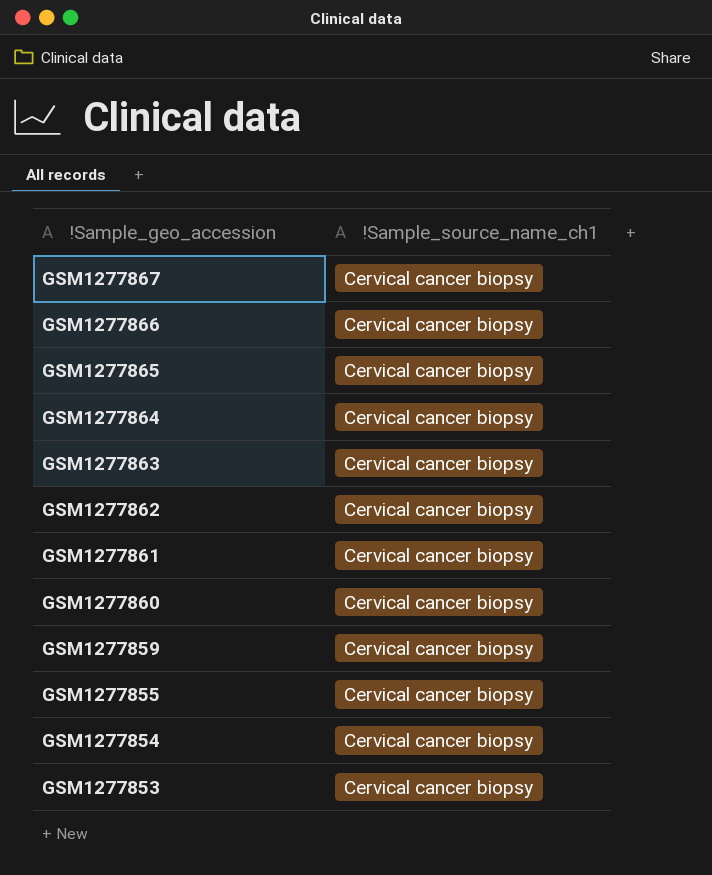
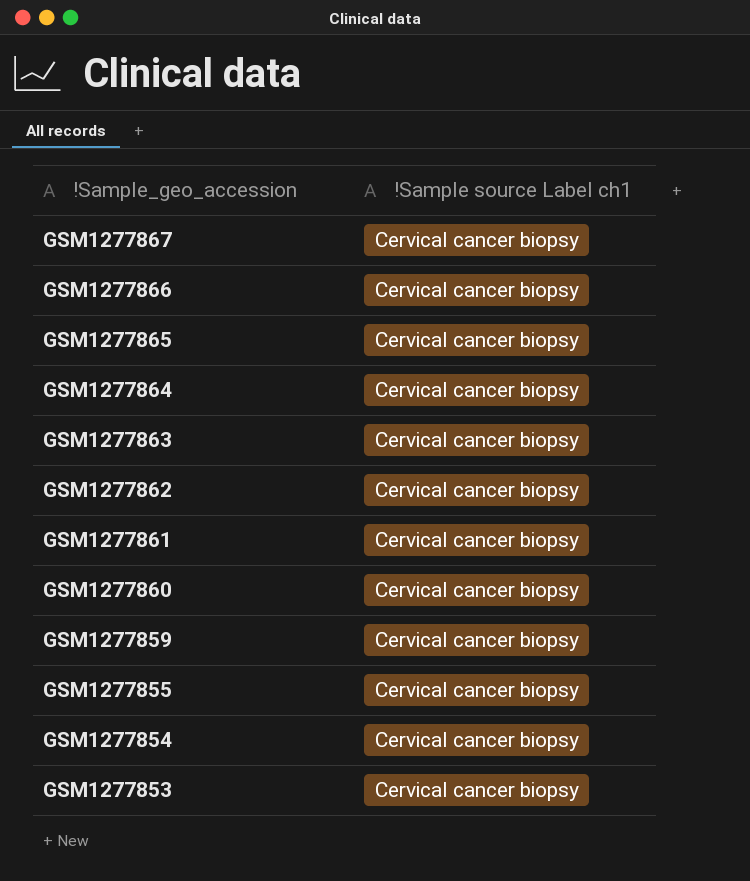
column name: !Sample_source_name_ch1 -> !Sample source Label ch1

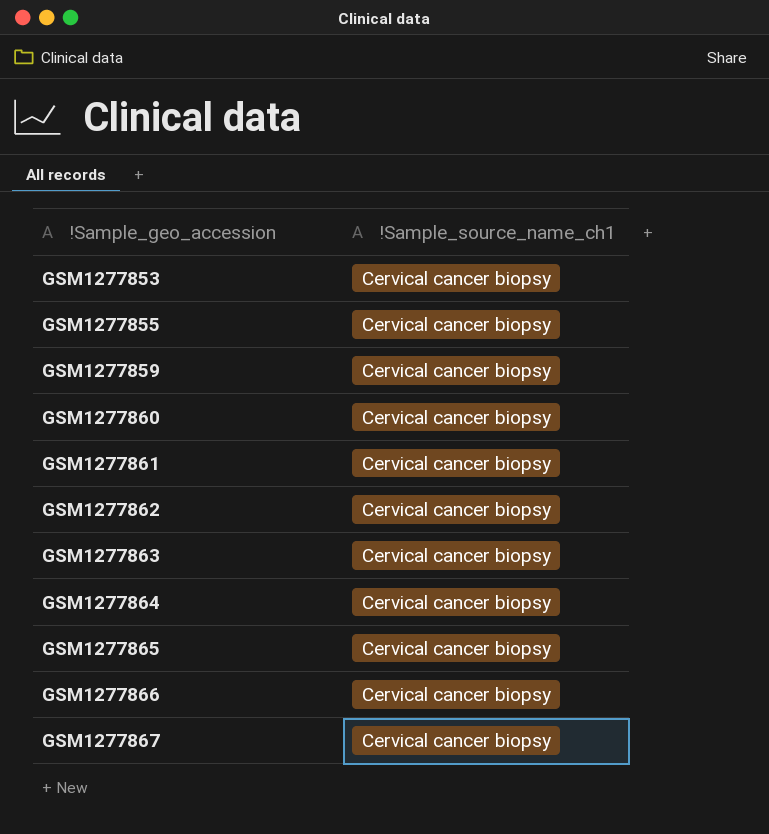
row order: !Sample_geo_accession descending -> !Sample_geo_accession ascending
column name: !Sample source Label ch1 -> !Sample_source_name_ch1
row GSM1277854: Cervical cancer biopsy -> none

